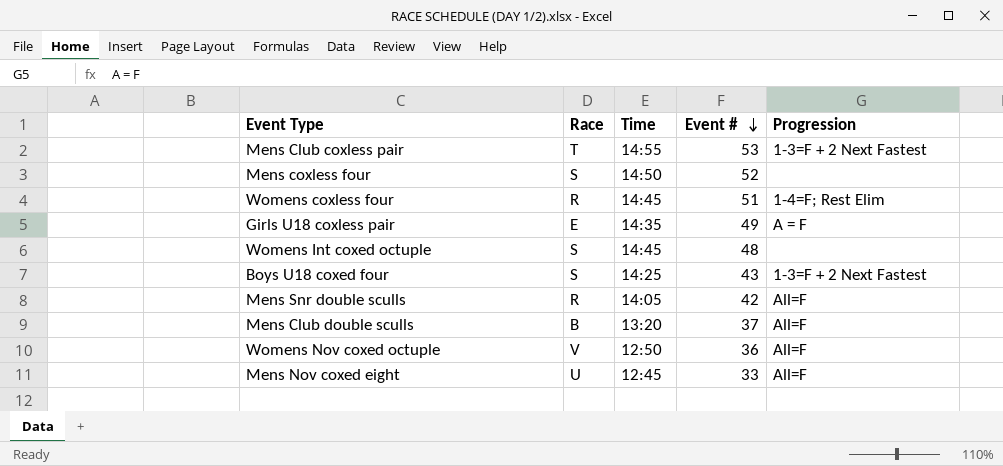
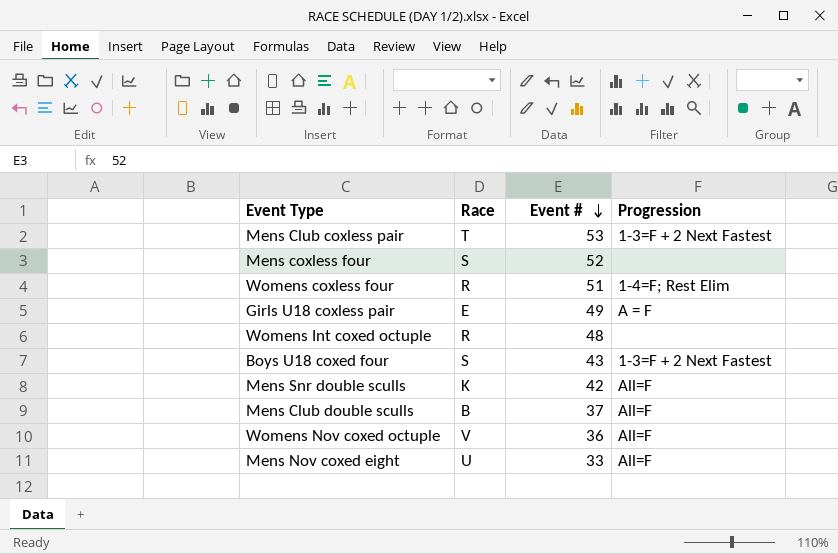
column Time | position: 3 -> none
Womens Int coxed octuple | Race: S -> R
Mens Snr double sculls | Race: R -> K

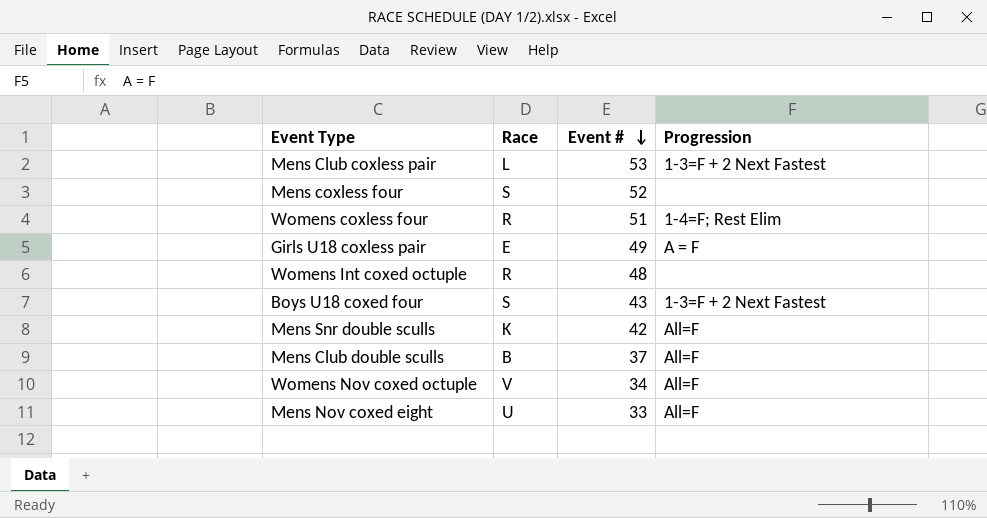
Mens Club coxless pair | Race: T -> L
Womens Nov coxed octuple | Event #: 36 -> 34

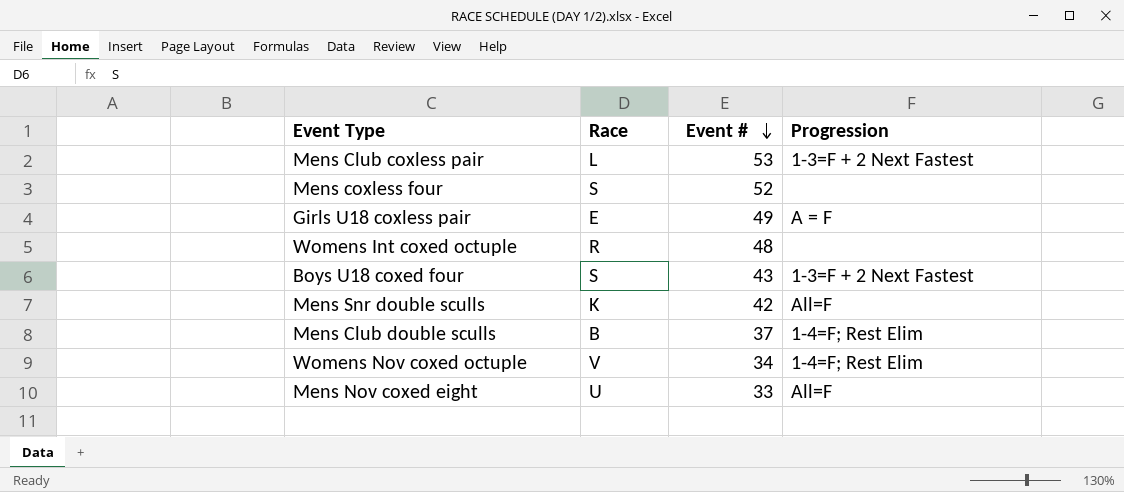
row Womens coxless four: R | 51 | 1-4=F; Rest Elim -> none
Mens Club double sculls | Progression: All=F -> 1-4=F; Rest Elim
Womens Nov coxed octuple | Progression: All=F -> 1-4=F; Rest Elim

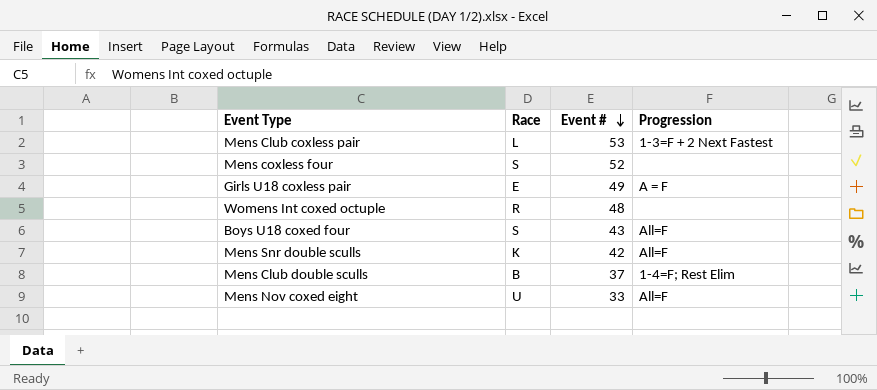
row Womens Nov coxed octuple: V | 34 | 1-4=F; Rest Elim -> none
Boys U18 coxed four | Progression: 1-3=F + 2 Next Fastest -> All=F

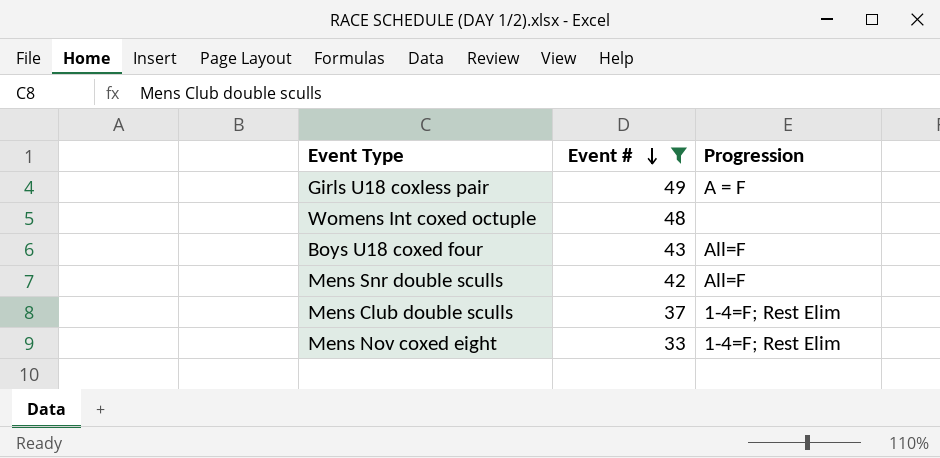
filter: none -> Event # <= 49
column Race | position: 2 -> none
Mens Nov coxed eight | Progression: All=F -> 1-4=F; Rest Elim

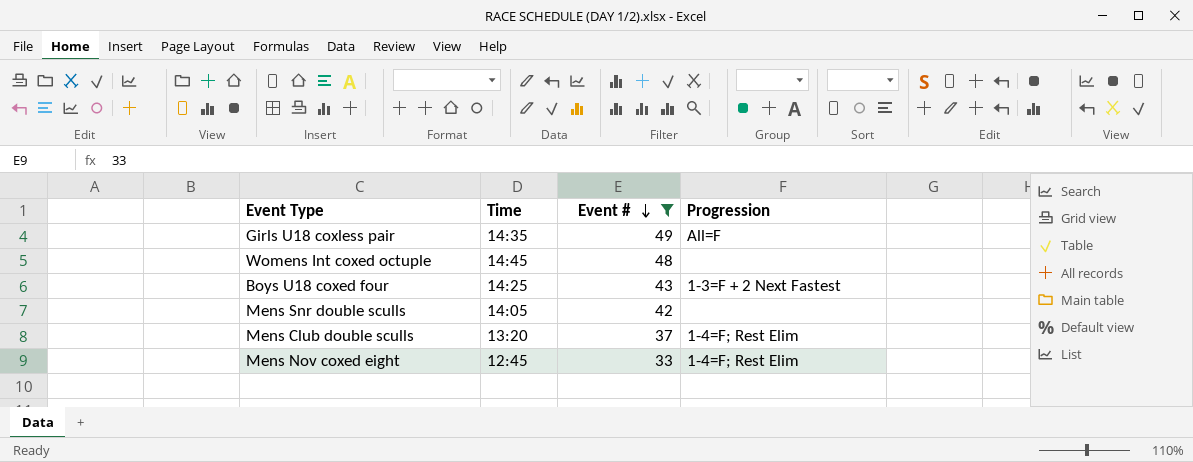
column Time | position: none -> 2
Girls U18 coxless pair | Progression: A = F -> All=F
Boys U18 coxed four | Progression: All=F -> 1-3=F + 2 Next Fastest
Mens Snr double sculls | Progression: All=F -> none

